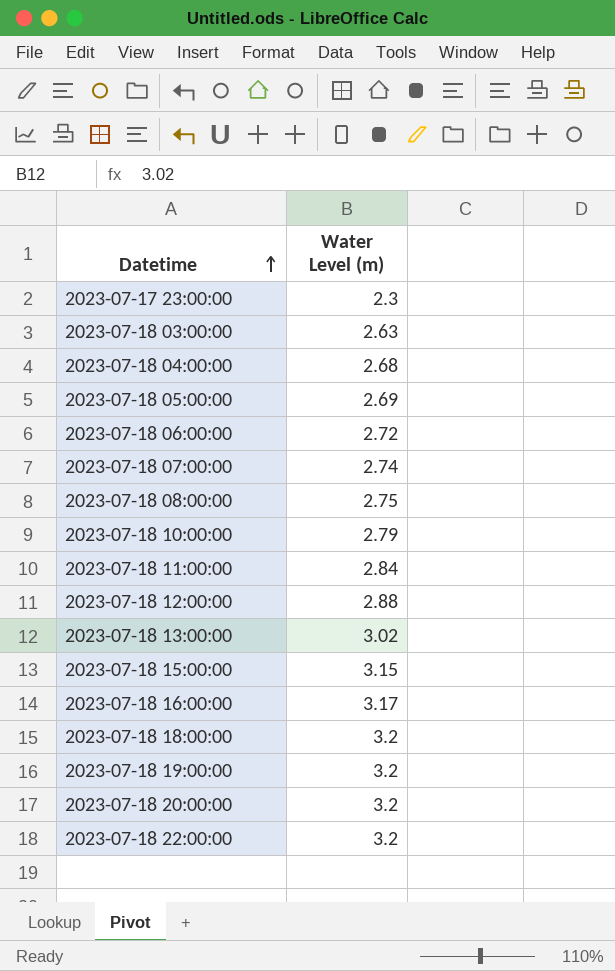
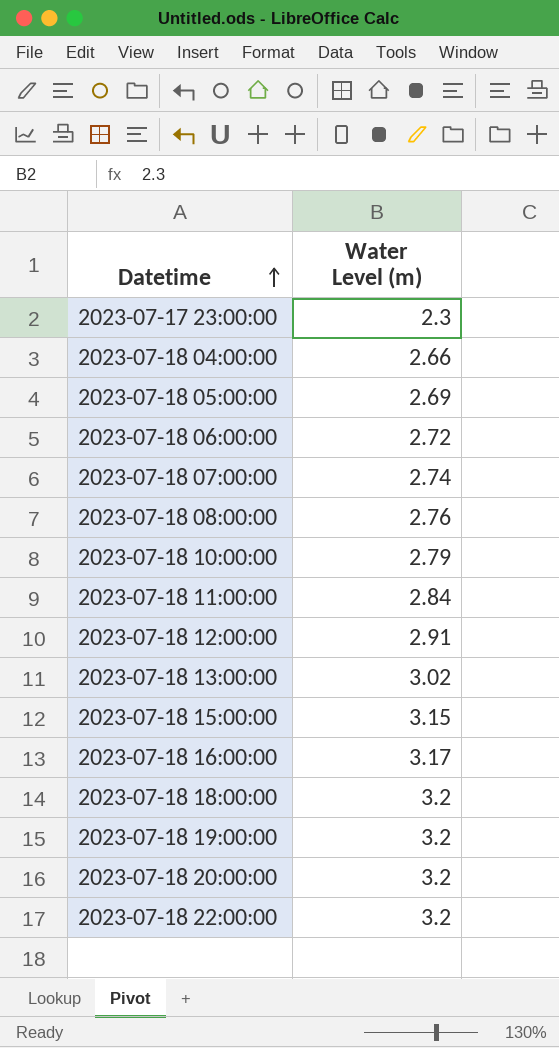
row 2023-07-18 03:00:00: 2.63 -> none
2023-07-18 04:00:00 | Water Level (m): 2.68 -> 2.66
2023-07-18 08:00:00 | Water Level (m): 2.75 -> 2.76
2023-07-18 12:00:00 | Water Level (m): 2.88 -> 2.91

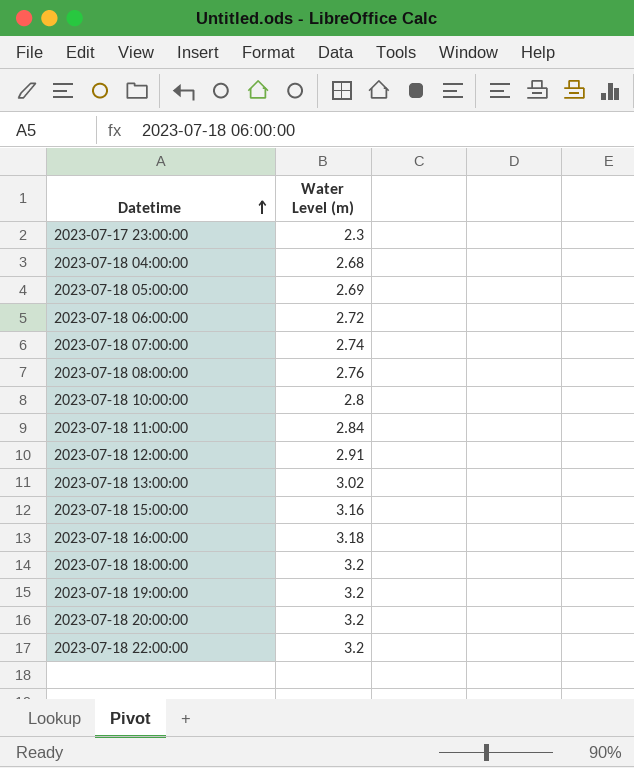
2023-07-18 04:00:00 | Water Level (m): 2.66 -> 2.68
2023-07-18 10:00:00 | Water Level (m): 2.79 -> 2.8
2023-07-18 15:00:00 | Water Level (m): 3.15 -> 3.16
2023-07-18 16:00:00 | Water Level (m): 3.17 -> 3.18

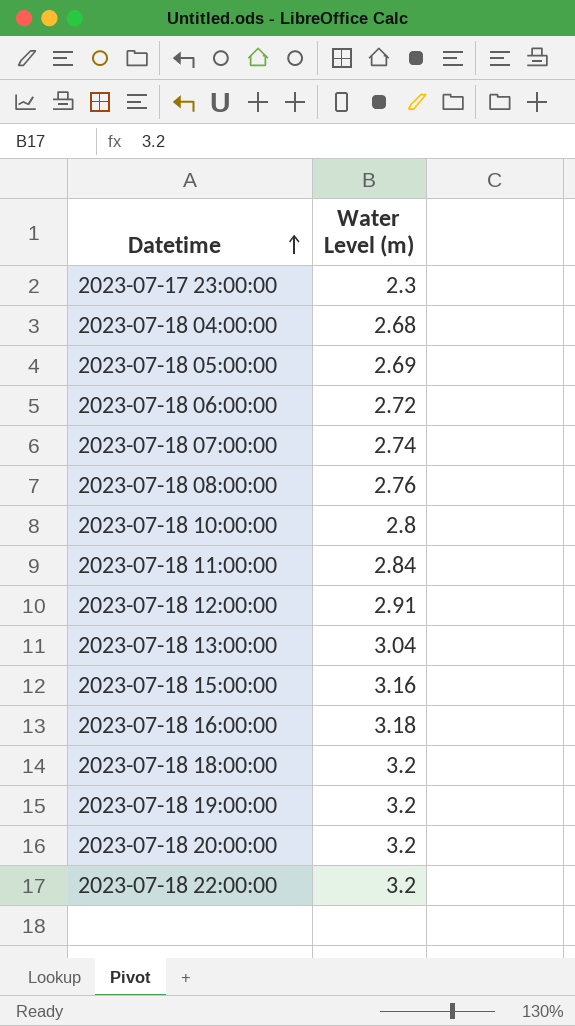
2023-07-18 13:00:00 | Water Level (m): 3.02 -> 3.04

